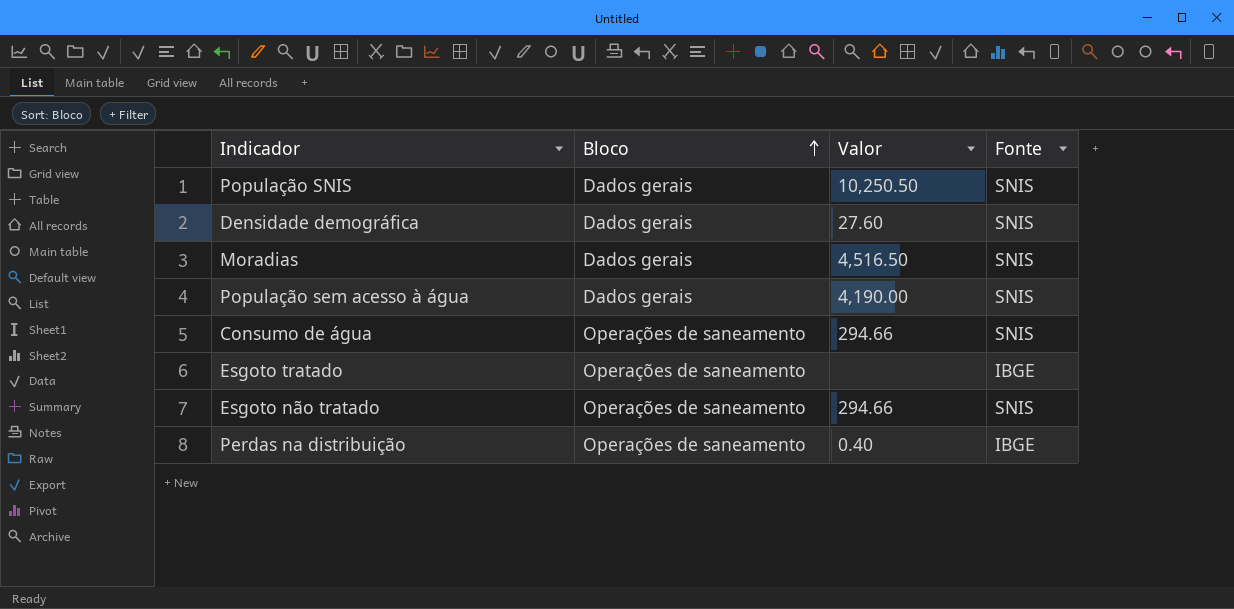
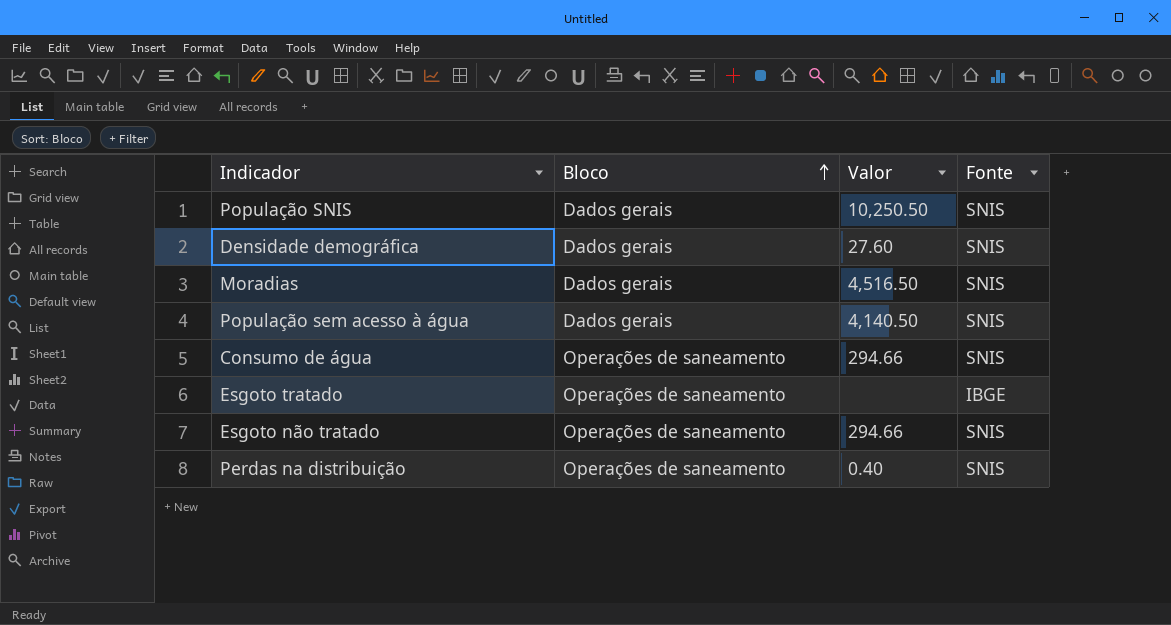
População sem acesso à água | Valor: 4,190.00 -> 4,140.50
Perdas na distribuição | Fonte: IBGE -> SNIS

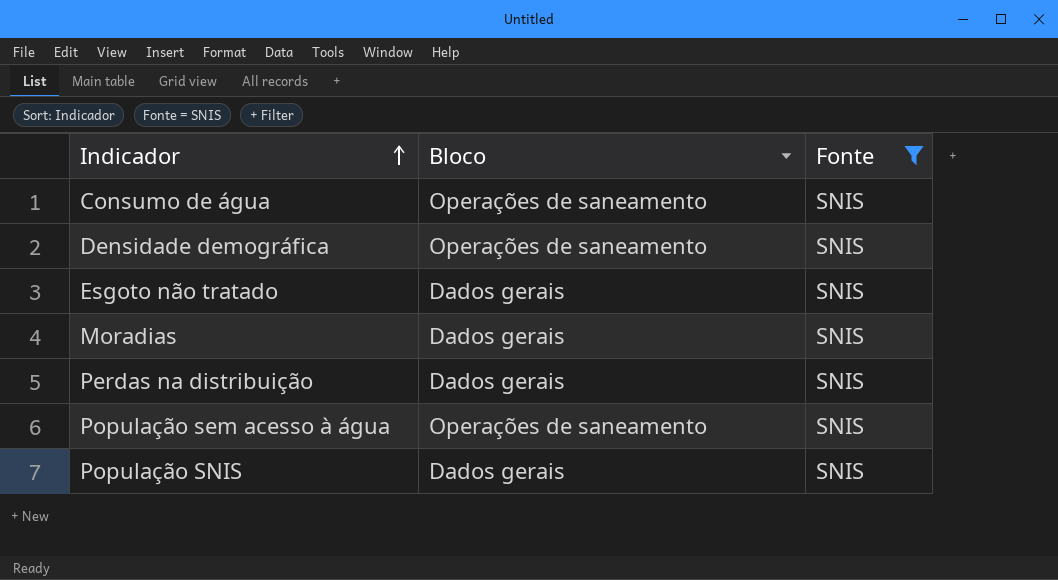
filter: none -> Fonte = SNIS
row order: Bloco ascending -> Indicador ascending
column Valor | position: 3 -> none
Densidade demográfica | Bloco: Dados gerais -> Operações de saneamento
Esgoto não tratado | Bloco: Operações de saneamento -> Dados gerais
Perdas na distribuição | Bloco: Operações de saneamento -> Dados gerais
População sem acesso à água | Bloco: Dados gerais -> Operações de saneamento

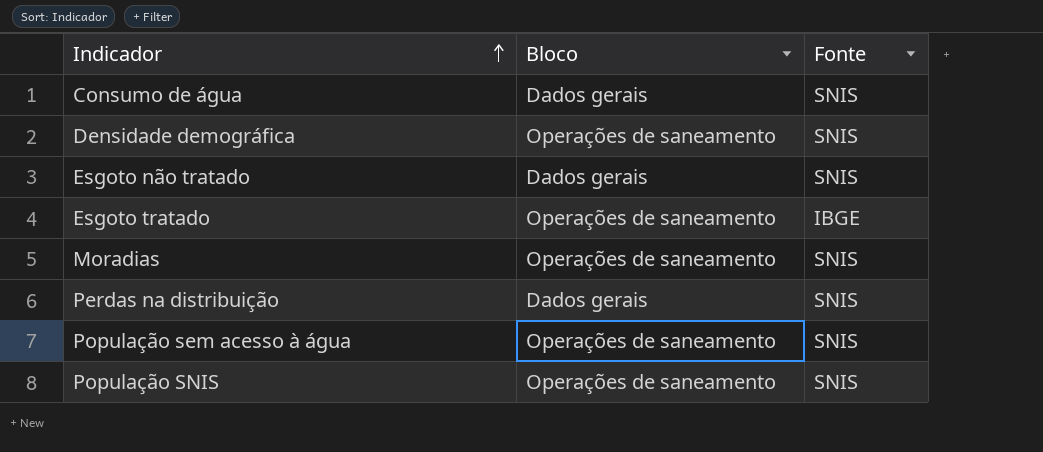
filter: Fonte = SNIS -> none
Consumo de água | Bloco: Operações de saneamento -> Dados gerais
Moradias | Bloco: Dados gerais -> Operações de saneamento
População SNIS | Bloco: Dados gerais -> Operações de saneamento

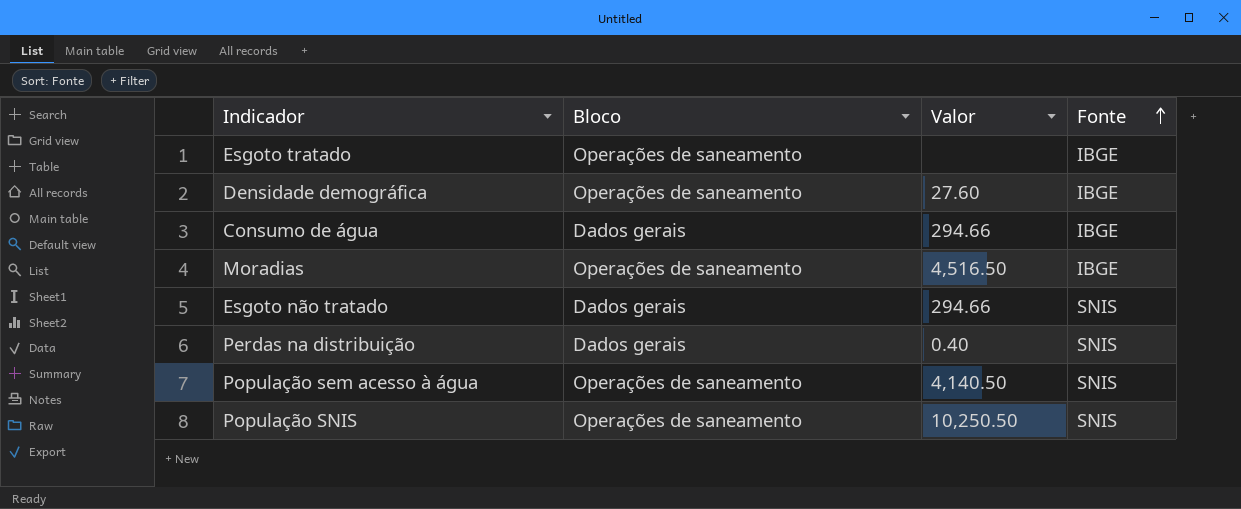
row order: Indicador ascending -> Fonte ascending
column Valor | position: none -> 3
Densidade demográfica | Fonte: SNIS -> IBGE
Consumo de água | Fonte: SNIS -> IBGE
Moradias | Fonte: SNIS -> IBGE

